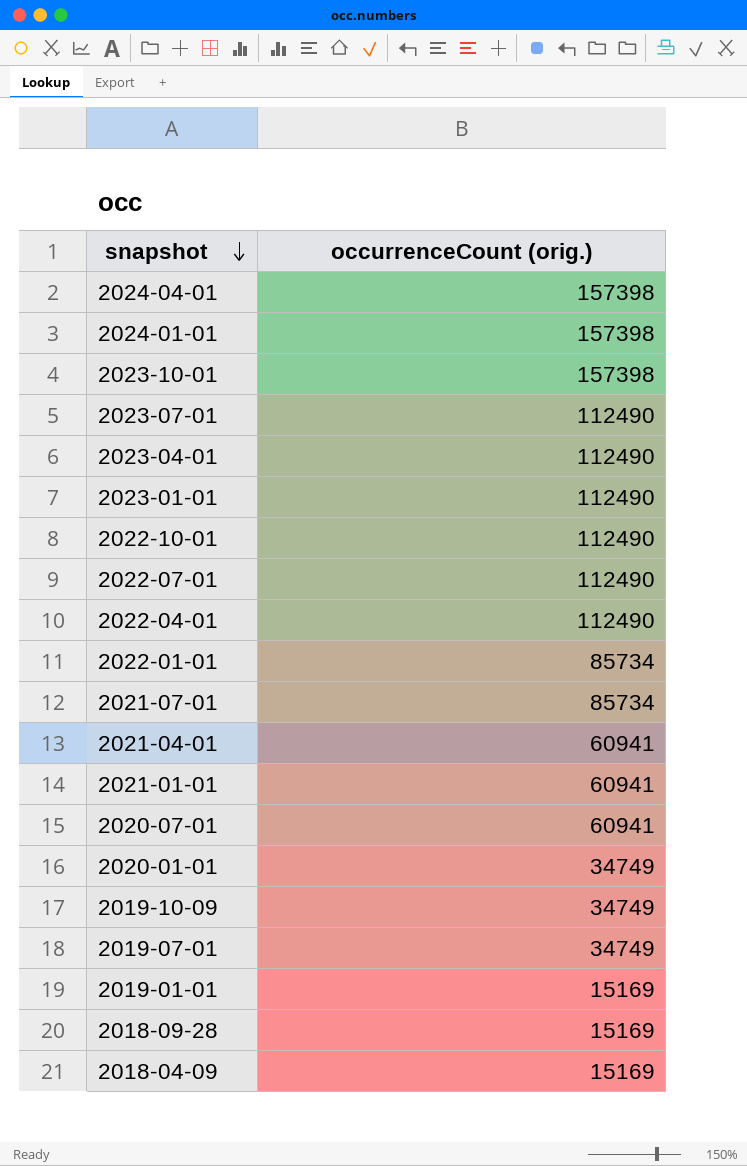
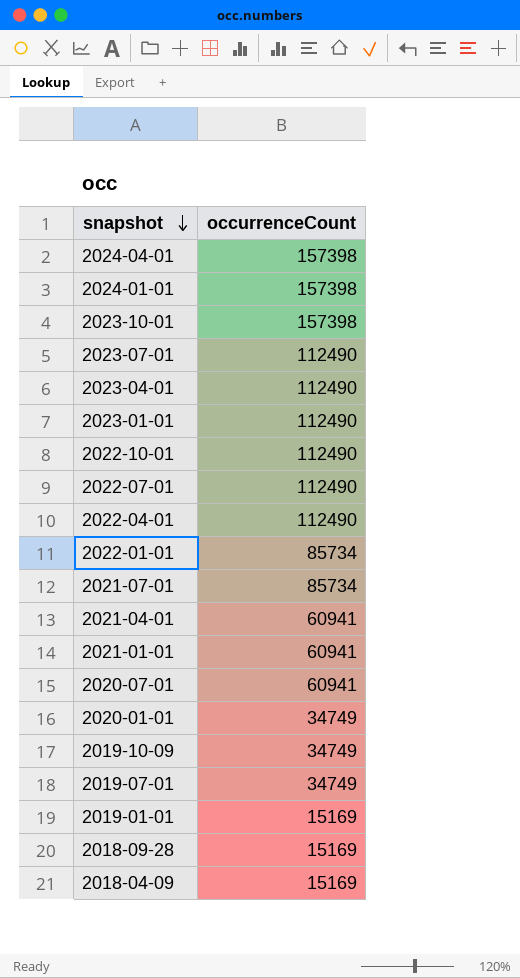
column name: occurrenceCount (orig.) -> occurrenceCount

